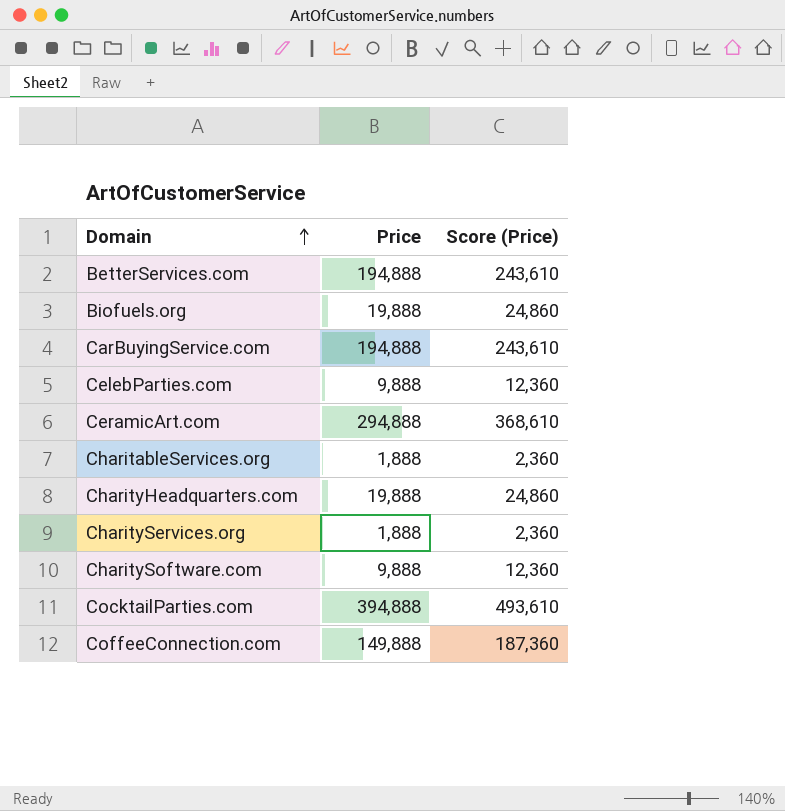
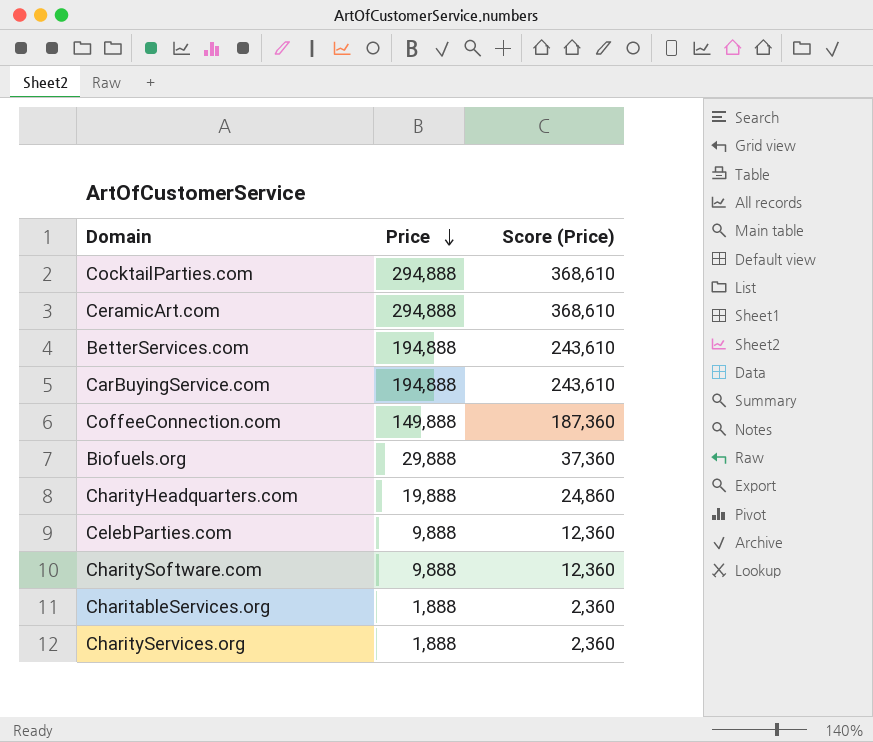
row order: Domain ascending -> Price descending
CocktailParties.com | Price: 394,888 -> 294,888
CocktailParties.com | Score (Price): 493,610 -> 368,610
Biofuels.org | Price: 19,888 -> 29,888
Biofuels.org | Score (Price): 24,860 -> 37,360

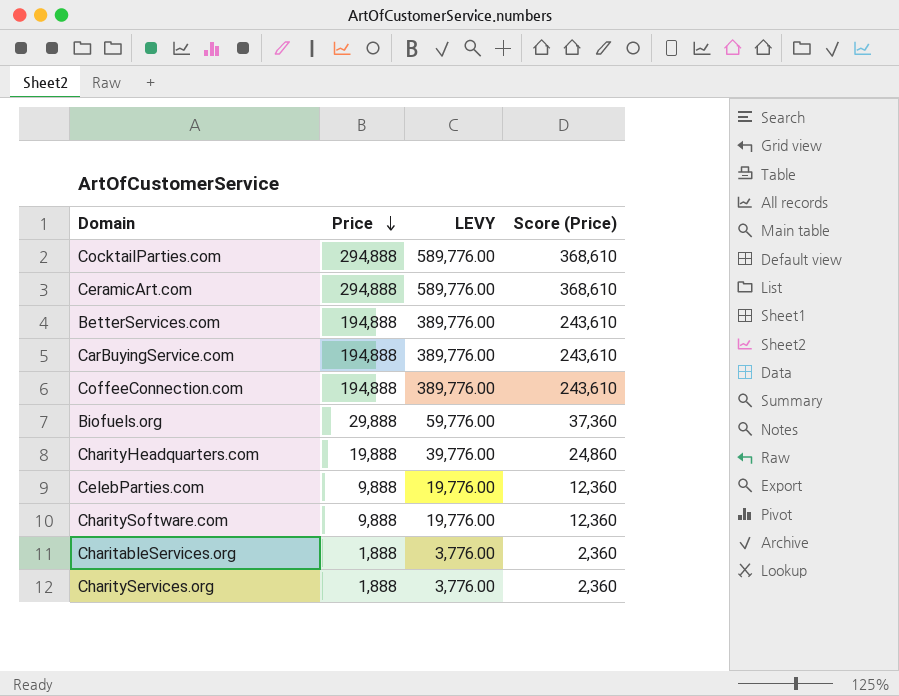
column LEVY | formula: none -> [Price] * 2
CoffeeConnection.com | Price: 149,888 -> 194,888
CoffeeConnection.com | Score (Price): 187,360 -> 243,610

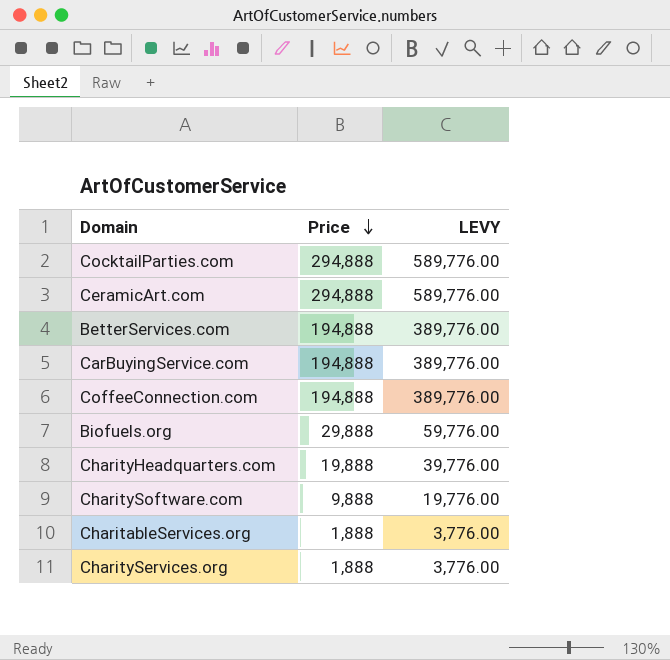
column Score (Price) | formula: [Price] * 1.25 -> none
row CelebParties.com: 9,888 | 19,776.00 | 12,360 -> none

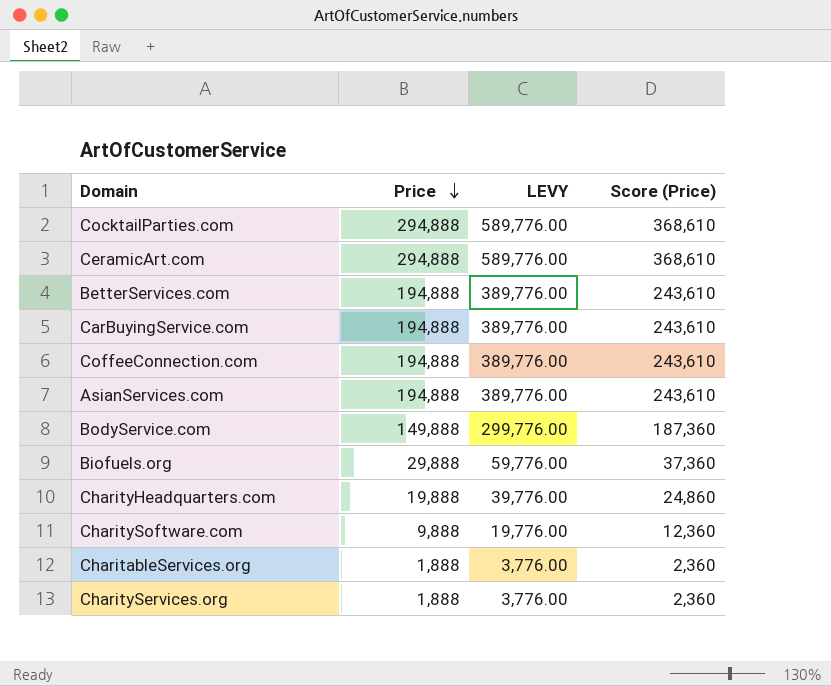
column Score (Price) | formula: none -> [Price] * 1.25
row AsianServices.com: none -> 194,888 | 389,776.00 | 243,610
row BodyService.com: none -> 149,888 | 299,776.00 | 187,360

